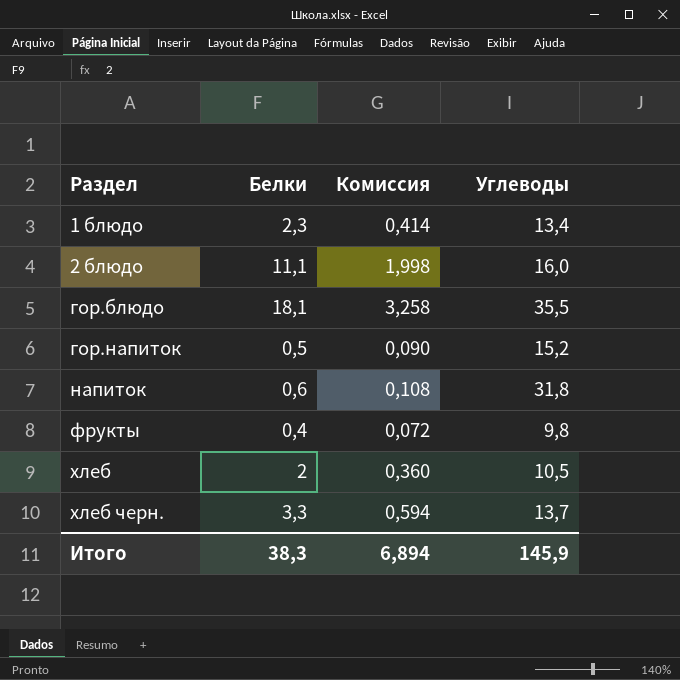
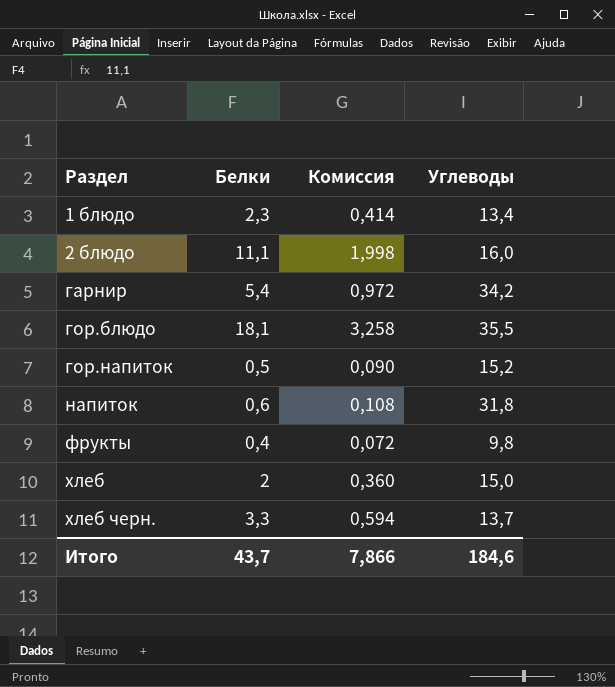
row гарнир: none -> 5,4 | 0,972 | 34,2
хлеб | Углеводы: 10,5 -> 15,0
Итого | Белки: 38,3 -> 43,7
Итого | Комиссия: 6,894 -> 7,866
Итого | Углеводы: 145,9 -> 184,6

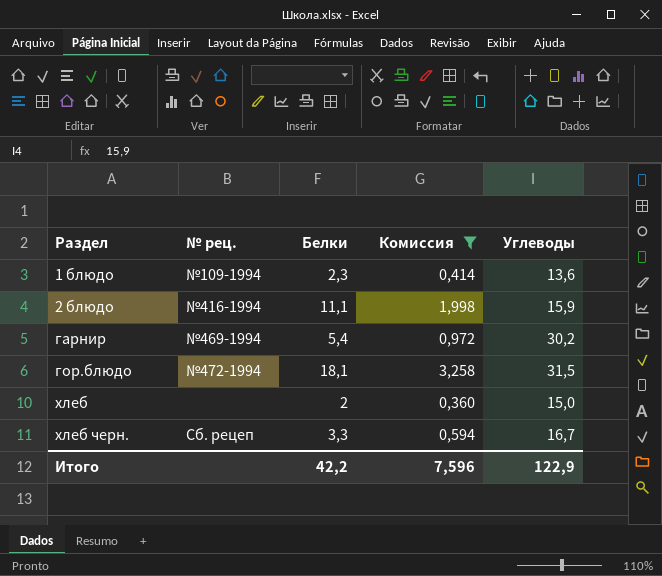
filter: none -> Комиссия >= 0,360
column № рец. | position: none -> 2
1 блюдо | Углеводы: 13,4 -> 13,6
2 блюдо | Углеводы: 16,0 -> 15,9
гарнир | Углеводы: 34,2 -> 30,2
гор.блюдо | Углеводы: 35,5 -> 31,5
хлеб черн. | Углеводы: 13,7 -> 16,7
Итого | Белки: 43,7 -> 42,2
Итого | Комиссия: 7,866 -> 7,596
Итого | Углеводы: 184,6 -> 122,9

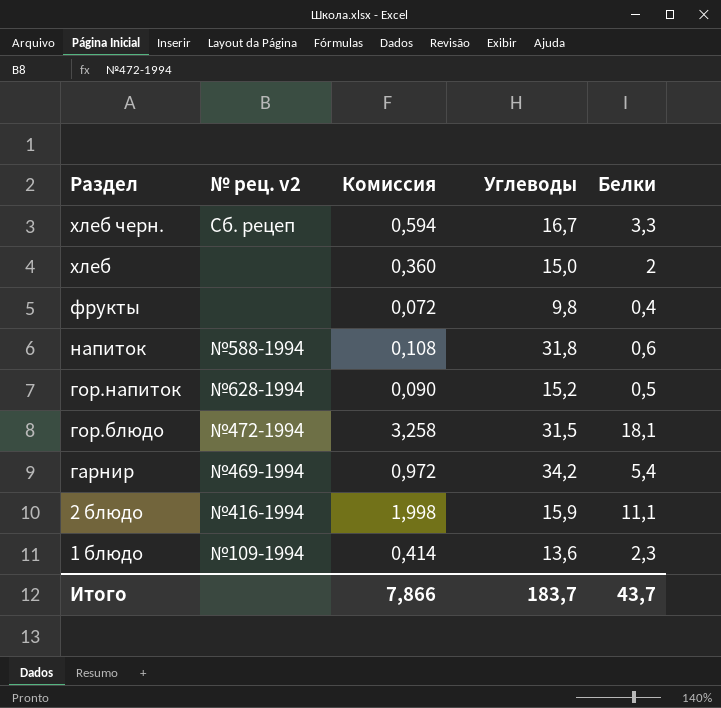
filter: Комиссия >= 0,360 -> none
row order: Раздел ascending -> Раздел descending
column name: № рец. -> № рец. v2
column Белки | position: 3 -> 5
гарнир | Углеводы: 30,2 -> 34,2
Итого | Комиссия: 7,596 -> 7,866
Итого | Углеводы: 122,9 -> 183,7
Итого | Белки: 42,2 -> 43,7

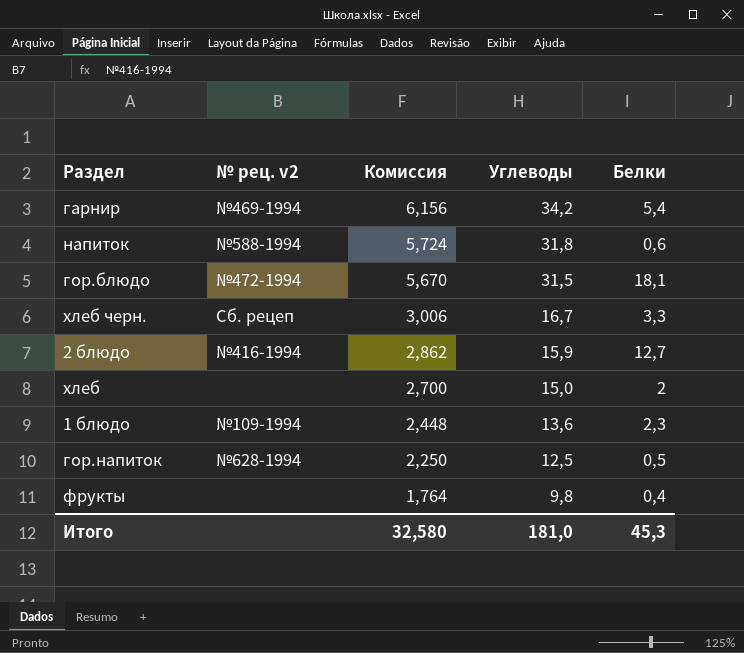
row order: Раздел descending -> Комиссия descending
column Комиссия | formula: [Белки] * 0,18 -> [Углеводы] * 0,18
2 блюдо | Белки: 11,1 -> 12,7
гор.напиток | Углеводы: 15,2 -> 12,5
Итого | Комиссия: 7,866 -> 32,580
Итого | Углеводы: 183,7 -> 181,0
Итого | Белки: 43,7 -> 45,3

